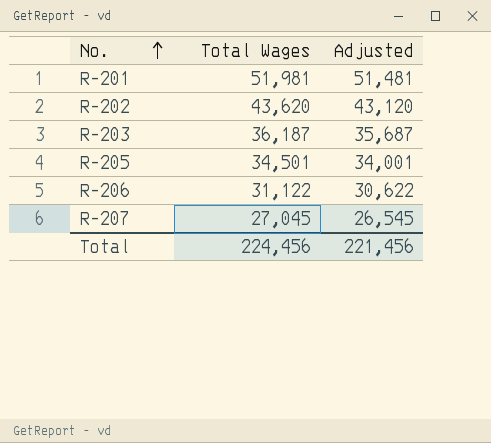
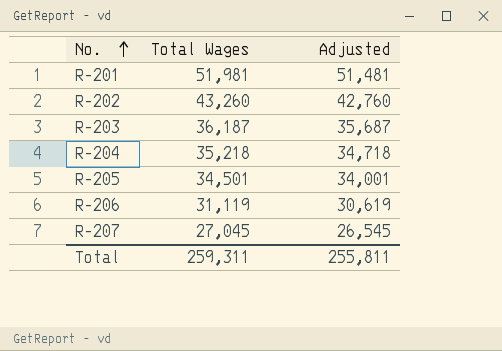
R-202 | Total Wages: 43,620 -> 43,260
R-202 | Adjusted: 43,120 -> 42,760
row R-204: none -> 35,218 | 34,718
R-206 | Total Wages: 31,122 -> 31,119
R-206 | Adjusted: 30,622 -> 30,619
Total | Total Wages: 224,456 -> 259,311
Total | Adjusted: 221,456 -> 255,811

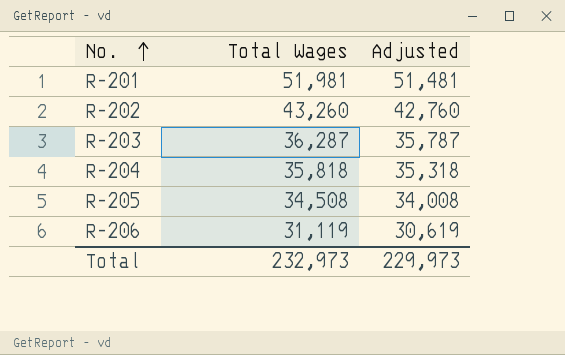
row R-207: 27,045 | 26,545 -> none
R-203 | Total Wages: 36,187 -> 36,287
R-203 | Adjusted: 35,687 -> 35,787
R-204 | Total Wages: 35,218 -> 35,818
R-204 | Adjusted: 34,718 -> 35,318
R-205 | Total Wages: 34,501 -> 34,508
R-205 | Adjusted: 34,001 -> 34,008
Total | Total Wages: 259,311 -> 232,973
Total | Adjusted: 255,811 -> 229,973

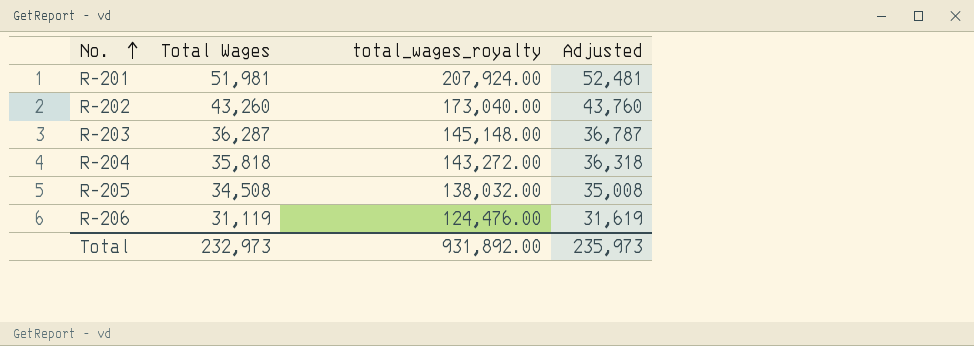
column total_wages_royalty | formula: none -> [Total Wages] * 4
column Adjusted | formula: [Total Wages] - 500 -> [Total Wages] + 500
Total | Adjusted: 229,973 -> 235,973

